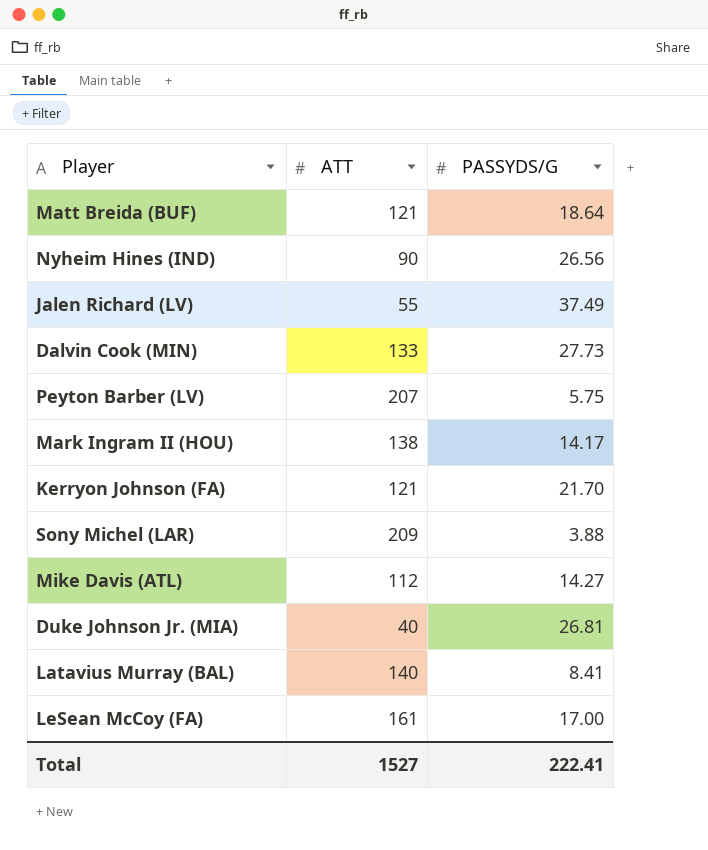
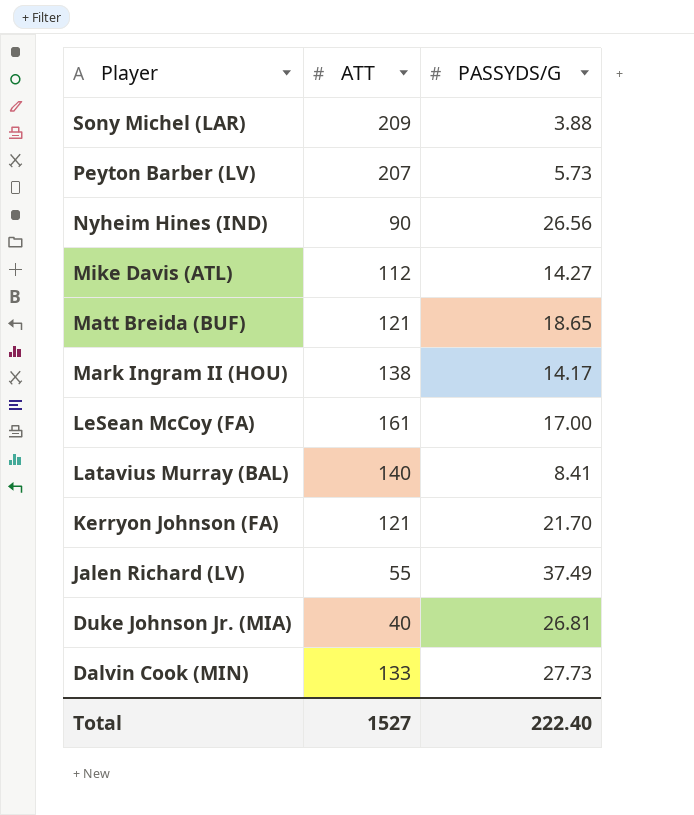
row order: none -> Player descending
Peyton Barber (LV) | PASSYDS/G: 5.75 -> 5.73
Matt Breida (BUF) | PASSYDS/G: 18.64 -> 18.65
Total | PASSYDS/G: 222.41 -> 222.40

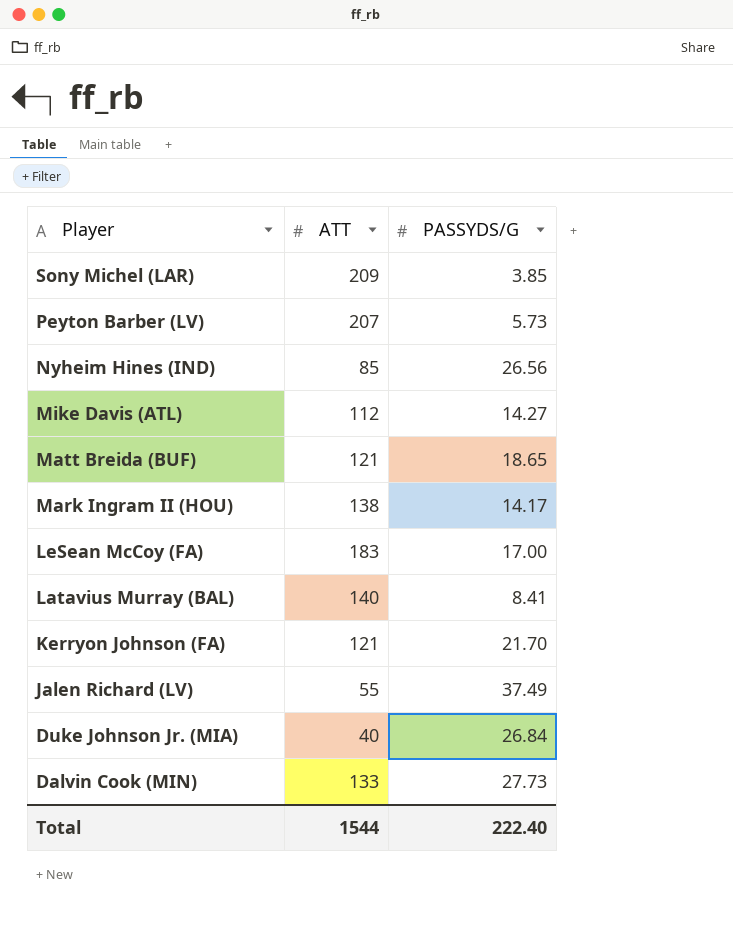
Sony Michel (LAR) | PASSYDS/G: 3.88 -> 3.85
Nyheim Hines (IND) | ATT: 90 -> 85
LeSean McCoy (FA) | ATT: 161 -> 183
Duke Johnson Jr. (MIA) | PASSYDS/G: 26.81 -> 26.84
Total | ATT: 1527 -> 1544

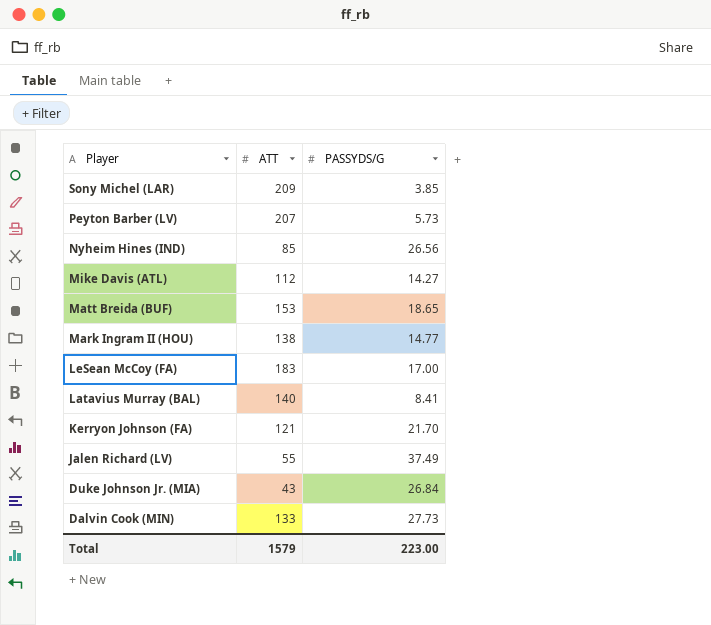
Matt Breida (BUF) | ATT: 121 -> 153
Mark Ingram II (HOU) | PASSYDS/G: 14.17 -> 14.77
Duke Johnson Jr. (MIA) | ATT: 40 -> 43
Total | ATT: 1544 -> 1579
Total | PASSYDS/G: 222.40 -> 223.00

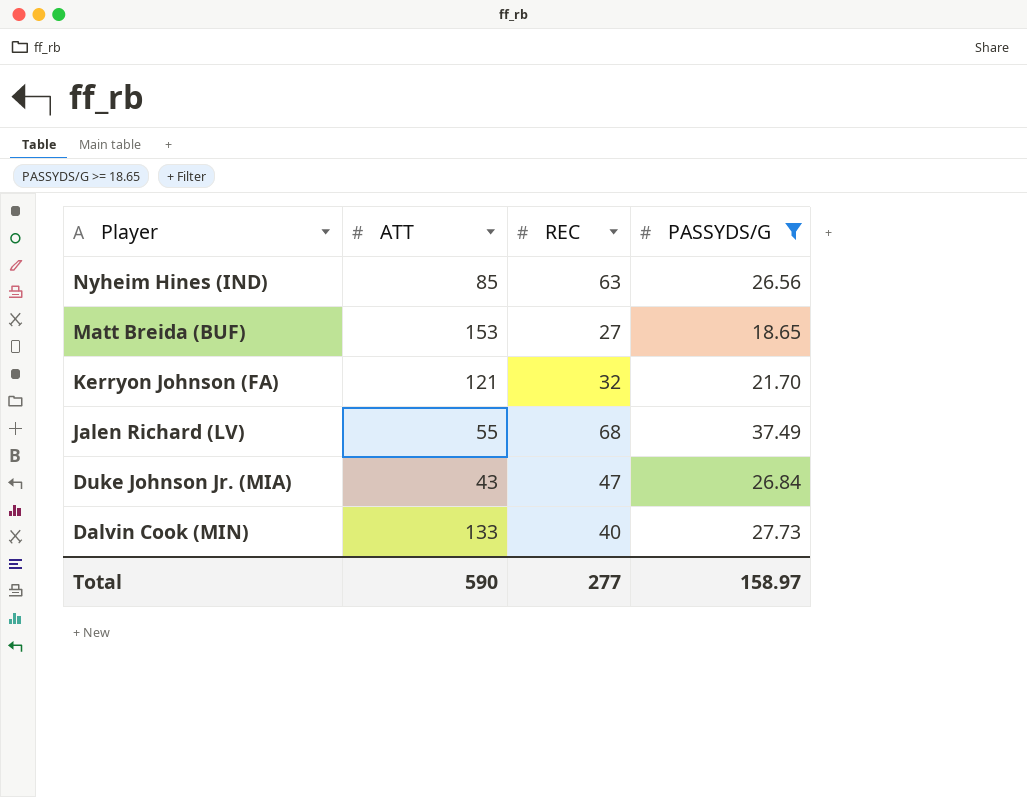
filter: none -> PASSYDS/G >= 18.65
column REC | position: none -> 3
Total | ATT: 1579 -> 590
Total | PASSYDS/G: 223.00 -> 158.97

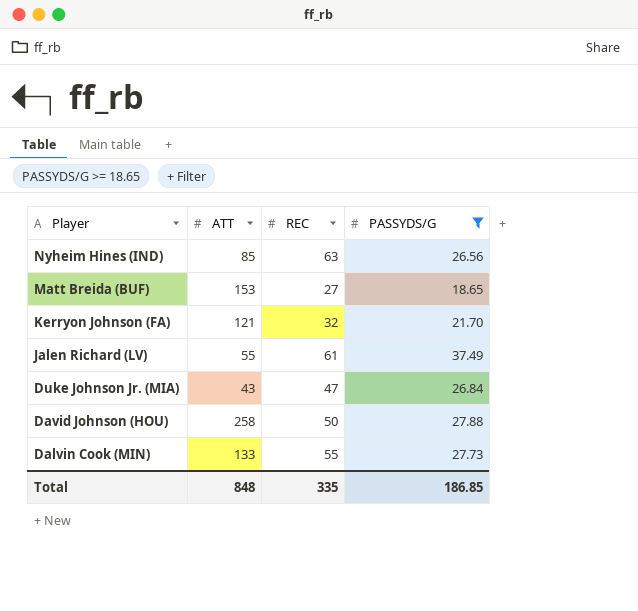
Jalen Richard (LV) | REC: 68 -> 61
row David Johnson (HOU): none -> 258 | 50 | 27.88
Dalvin Cook (MIN) | REC: 40 -> 55
Total | ATT: 590 -> 848
Total | REC: 277 -> 335
Total | PASSYDS/G: 158.97 -> 186.85

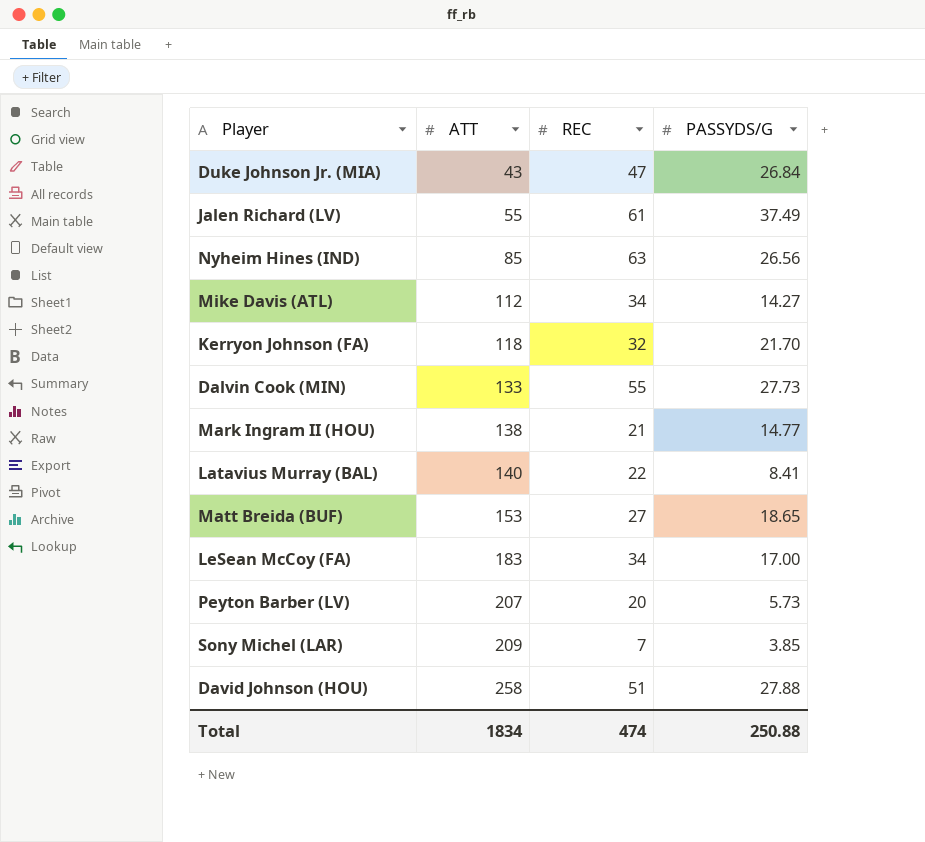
filter: PASSYDS/G >= 18.65 -> none
row order: Player descending -> ATT ascending
Kerryon Johnson (FA) | ATT: 121 -> 118
David Johnson (HOU) | REC: 50 -> 51
Total | ATT: 848 -> 1834
Total | REC: 335 -> 474
Total | PASSYDS/G: 186.85 -> 250.88

